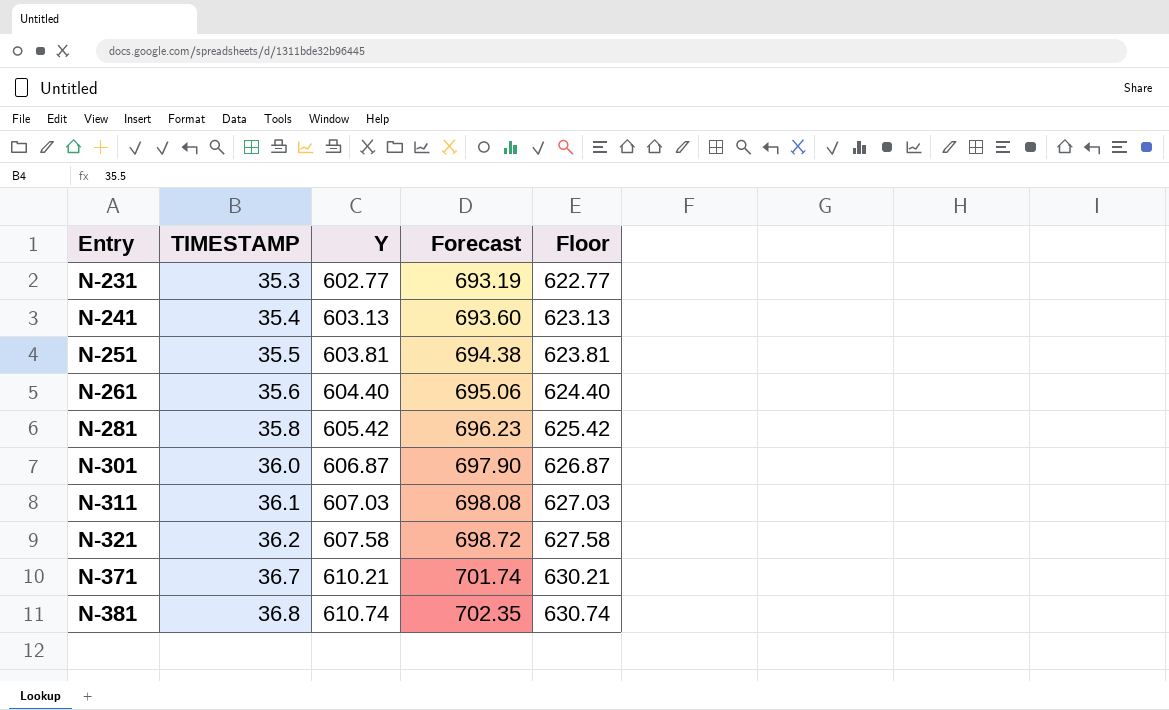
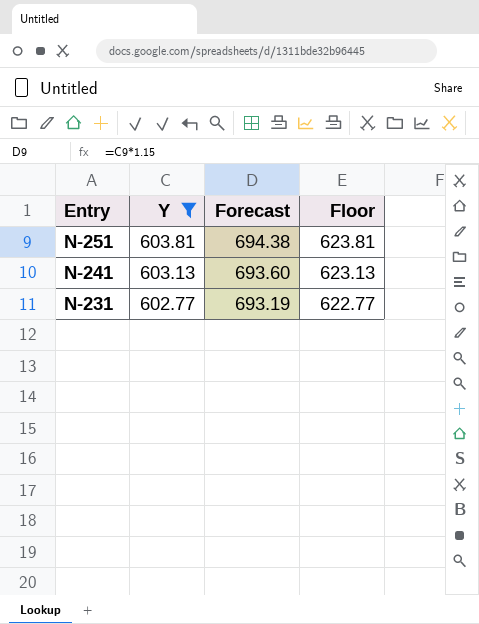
filter: none -> Y <= 603.81
row order: Entry ascending -> Entry descending
column TIMESTAMP | position: 2 -> none

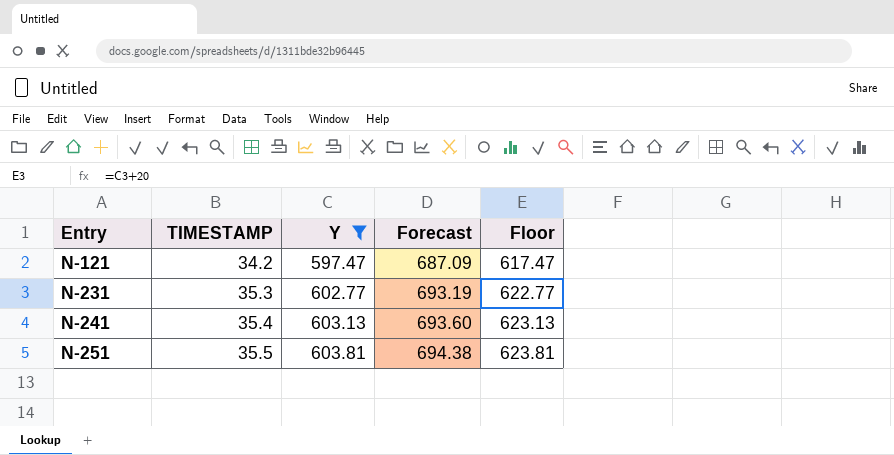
row order: Entry descending -> Entry ascending
column TIMESTAMP | position: none -> 2
row N-121: none -> 34.2 | 597.47 | 687.09 | 617.47

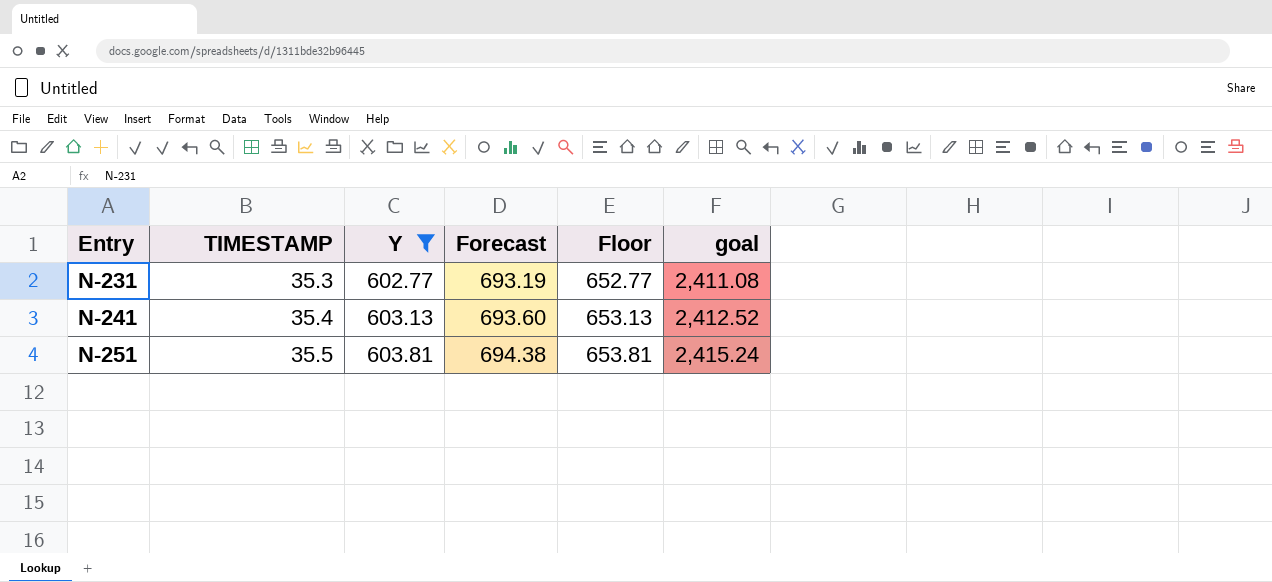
column Floor | formula: [Y] + 20 -> [Y] + 50
column goal | formula: none -> [Y] * 4
row N-121: 34.2 | 597.47 | 687.09 | 617.47 -> none

